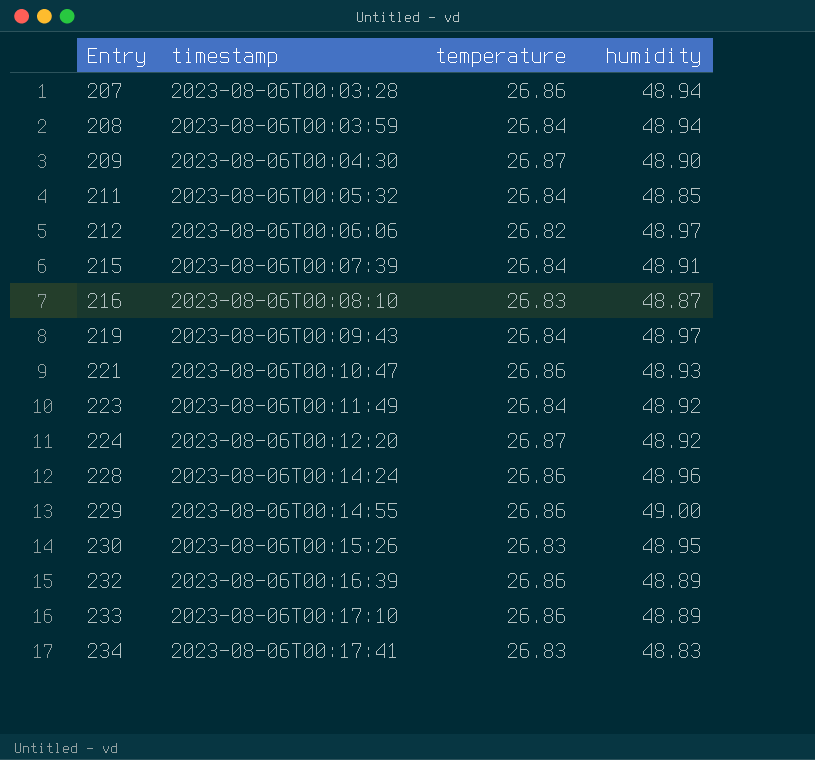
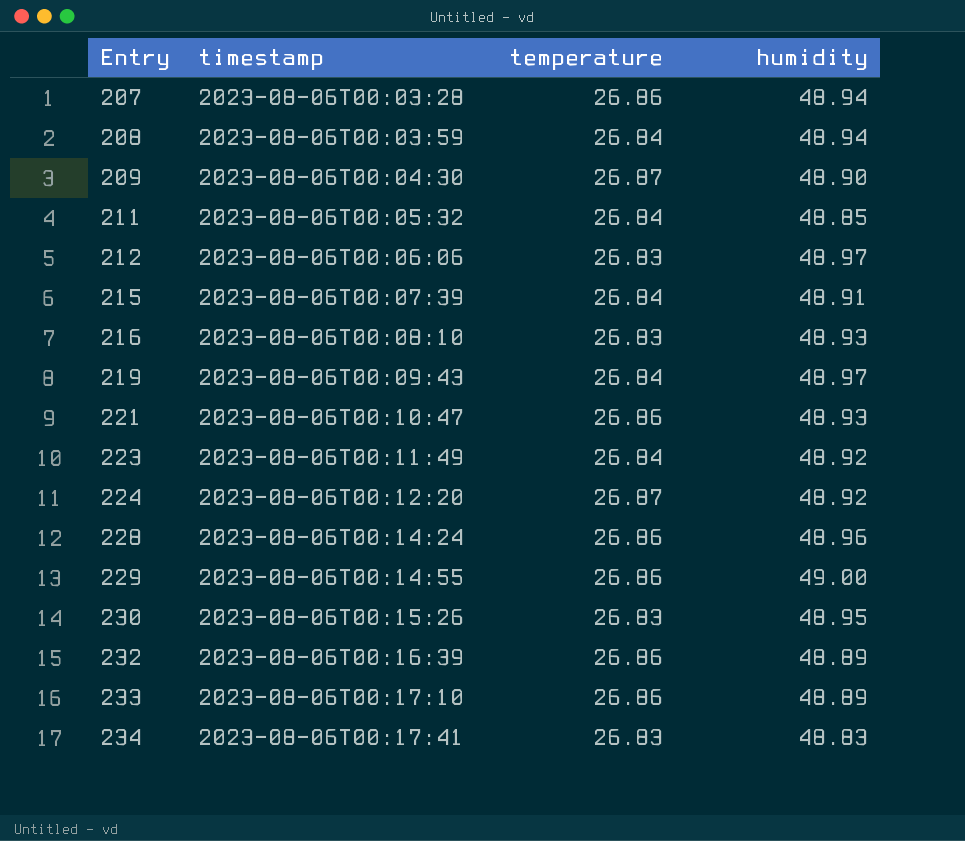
212 | temperature: 26.82 -> 26.83
216 | humidity: 48.87 -> 48.93

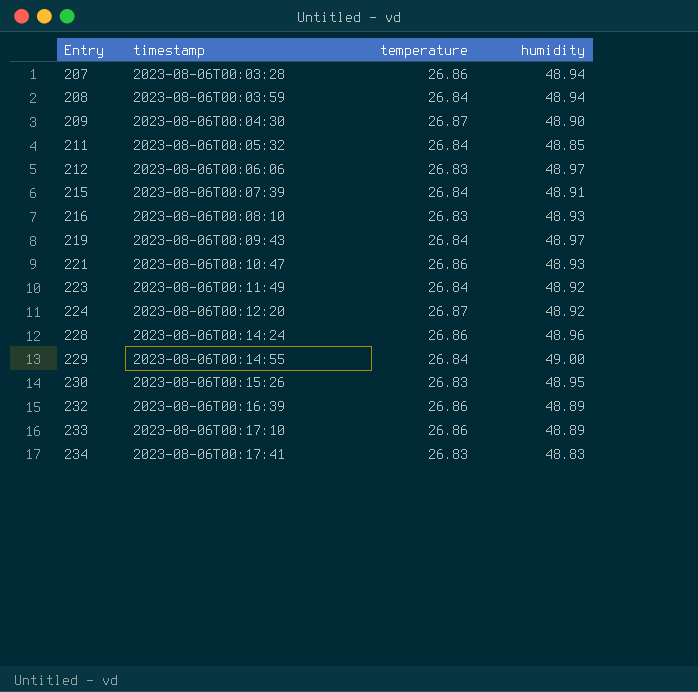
229 | temperature: 26.86 -> 26.84

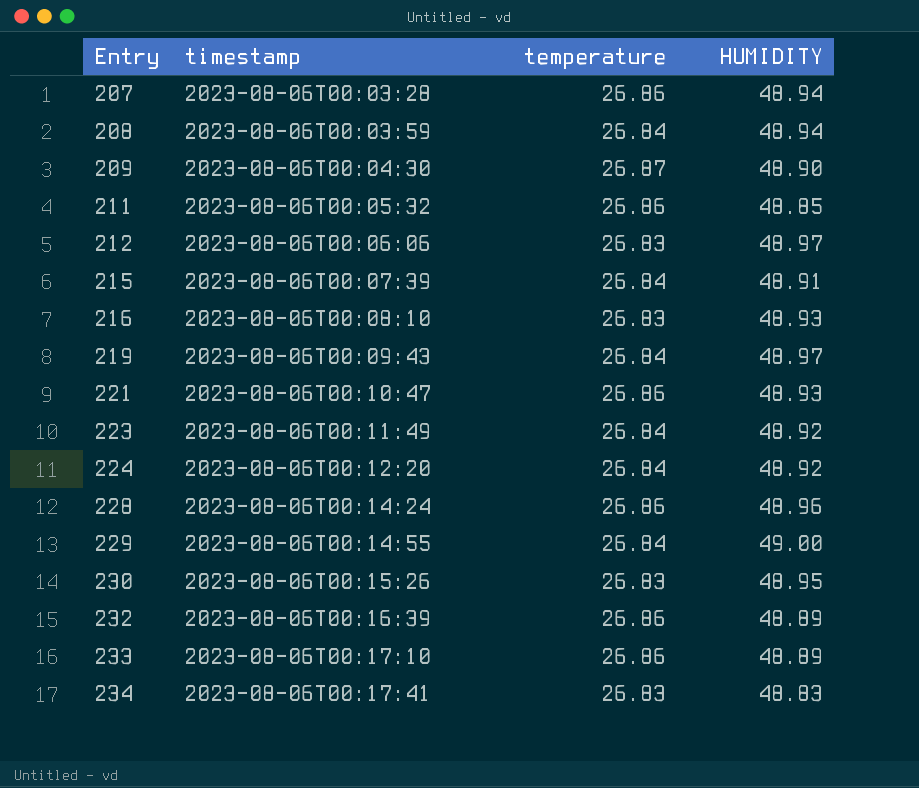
column name: humidity -> HUMIDITY
211 | temperature: 26.84 -> 26.86
224 | temperature: 26.87 -> 26.84

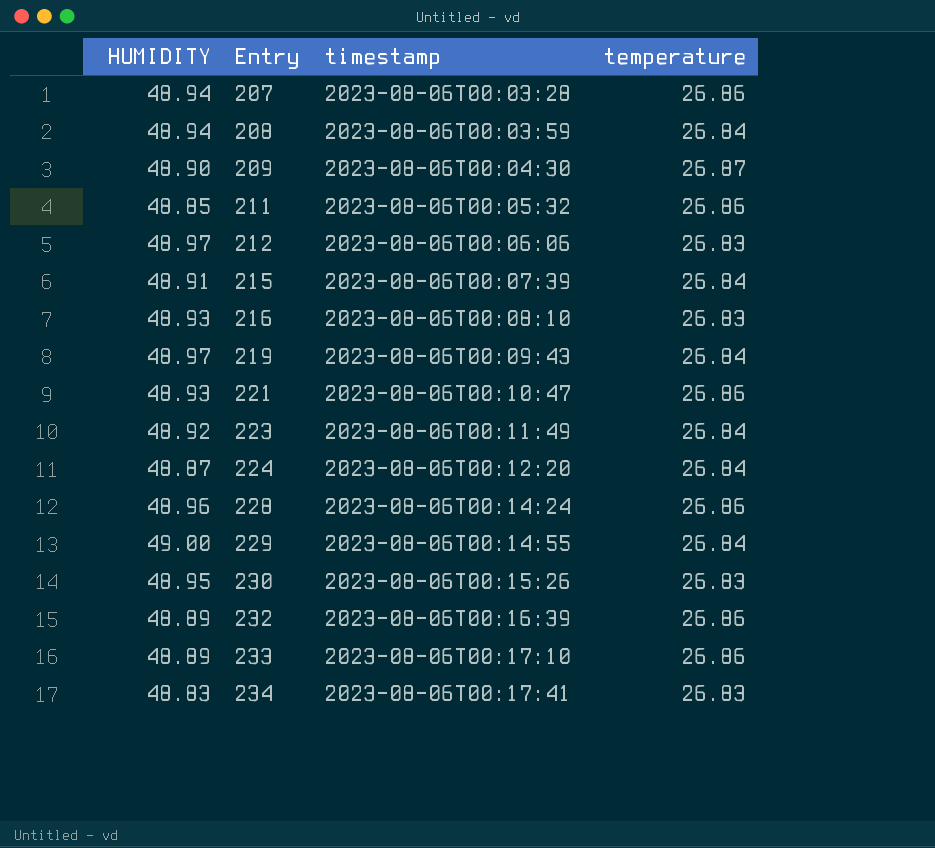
column HUMIDITY | position: 4 -> 1
224 | HUMIDITY: 48.92 -> 48.87

